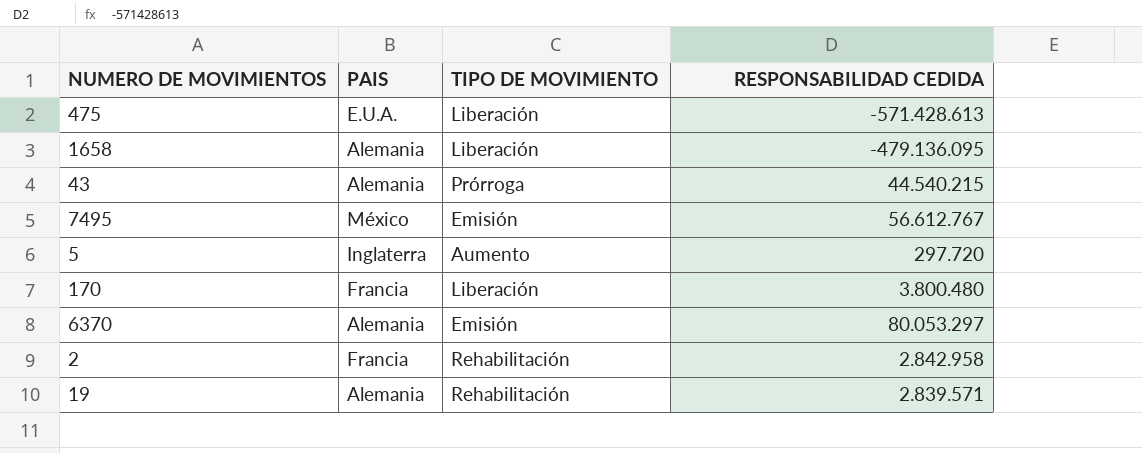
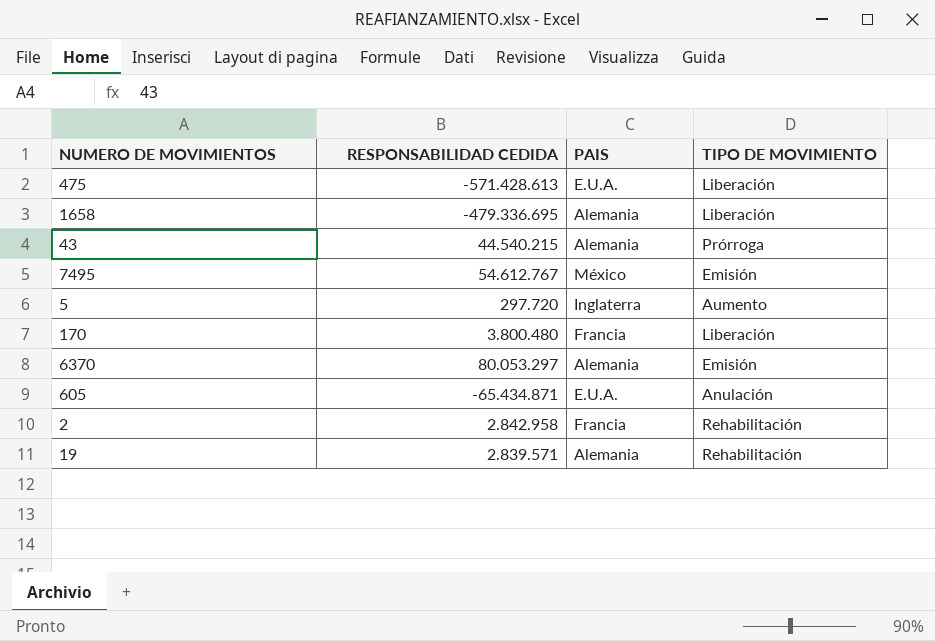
column RESPONSABILIDAD CEDIDA | position: 4 -> 2
1658 | RESPONSABILIDAD CEDIDA: -479.136.095 -> -479.336.695
7495 | RESPONSABILIDAD CEDIDA: 56.612.767 -> 54.612.767
row 605: none -> -65.434.871 | E.U.A. | Anulación

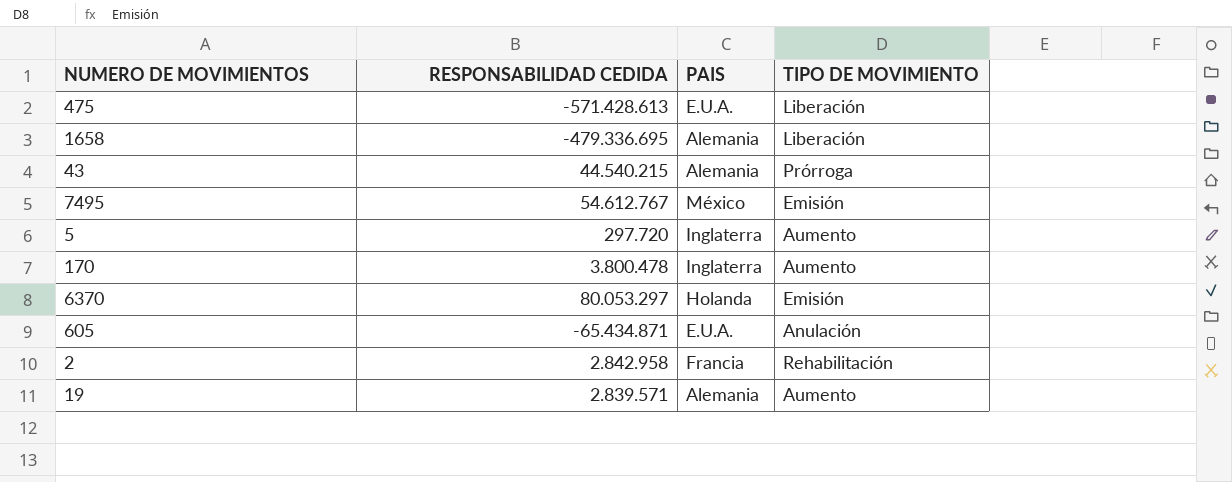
170 | RESPONSABILIDAD CEDIDA: 3.800.480 -> 3.800.478
170 | PAIS: Francia -> Inglaterra
170 | TIPO DE MOVIMIENTO: Liberación -> Aumento
6370 | PAIS: Alemania -> Holanda
19 | TIPO DE MOVIMIENTO: Rehabilitación -> Aumento

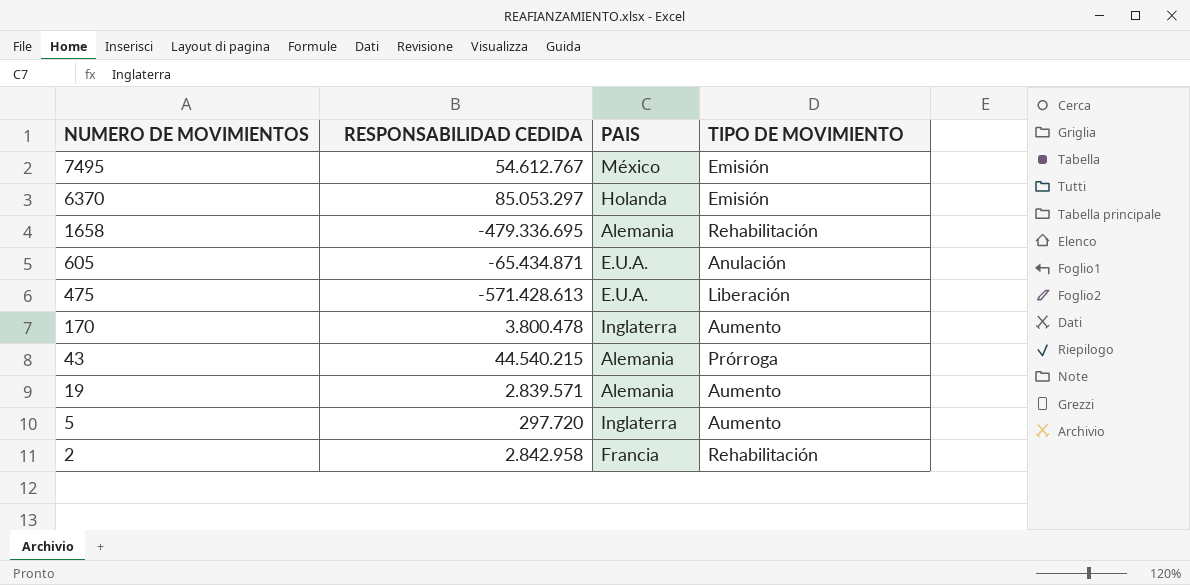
row order: none -> NUMERO DE MOVIMIENTOS descending
6370 | RESPONSABILIDAD CEDIDA: 80.053.297 -> 85.053.297
1658 | TIPO DE MOVIMIENTO: Liberación -> Rehabilitación

